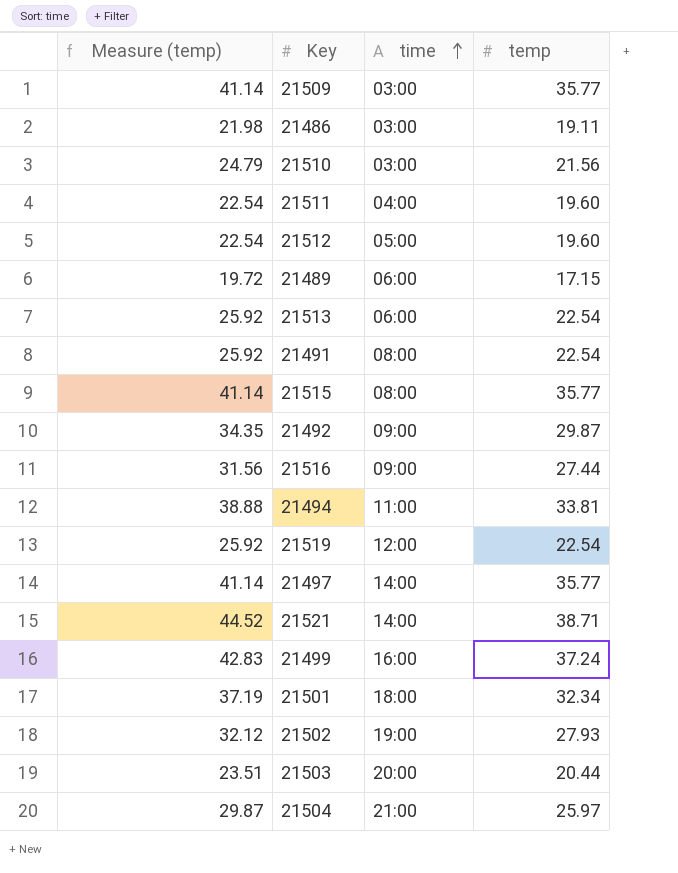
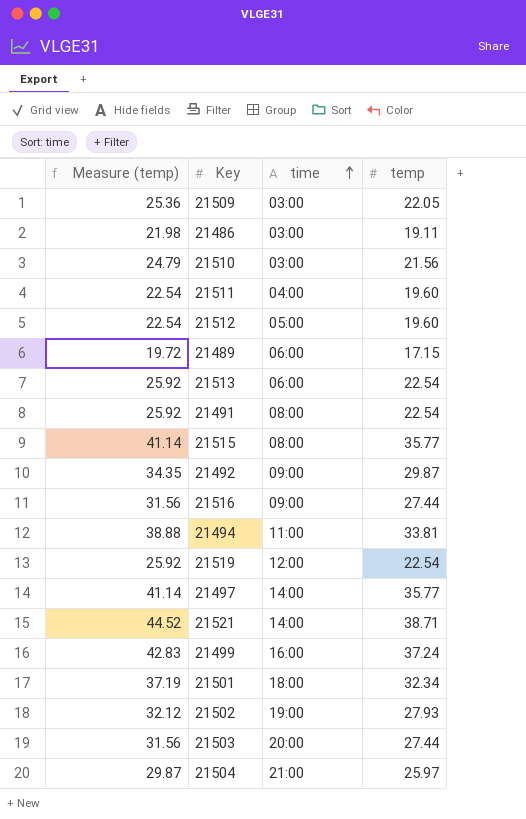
21509 | Measure (temp): 41.14 -> 25.36
21509 | temp: 35.77 -> 22.05
21503 | Measure (temp): 23.51 -> 31.56
21503 | temp: 20.44 -> 27.44

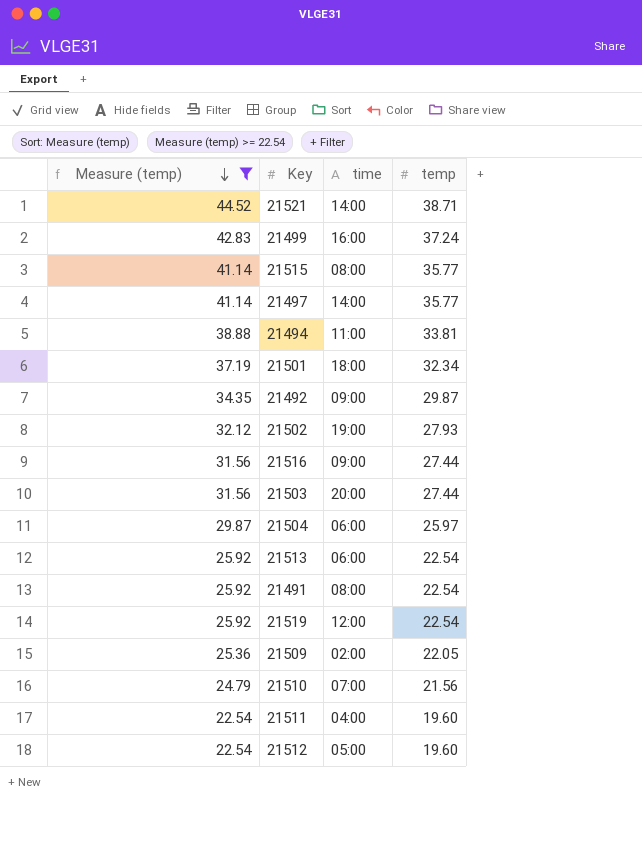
filter: none -> Measure (temp) >= 22.54
row order: time ascending -> Measure (temp) descending
21504 | time: 21:00 -> 06:00
21509 | time: 03:00 -> 02:00
21510 | time: 03:00 -> 07:00

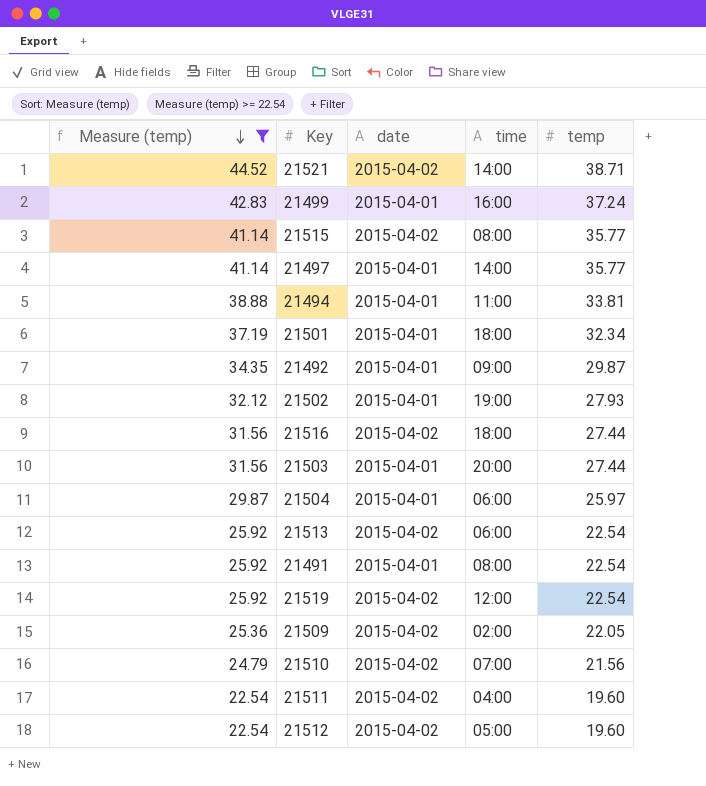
column date | position: none -> 3
21516 | time: 09:00 -> 18:00

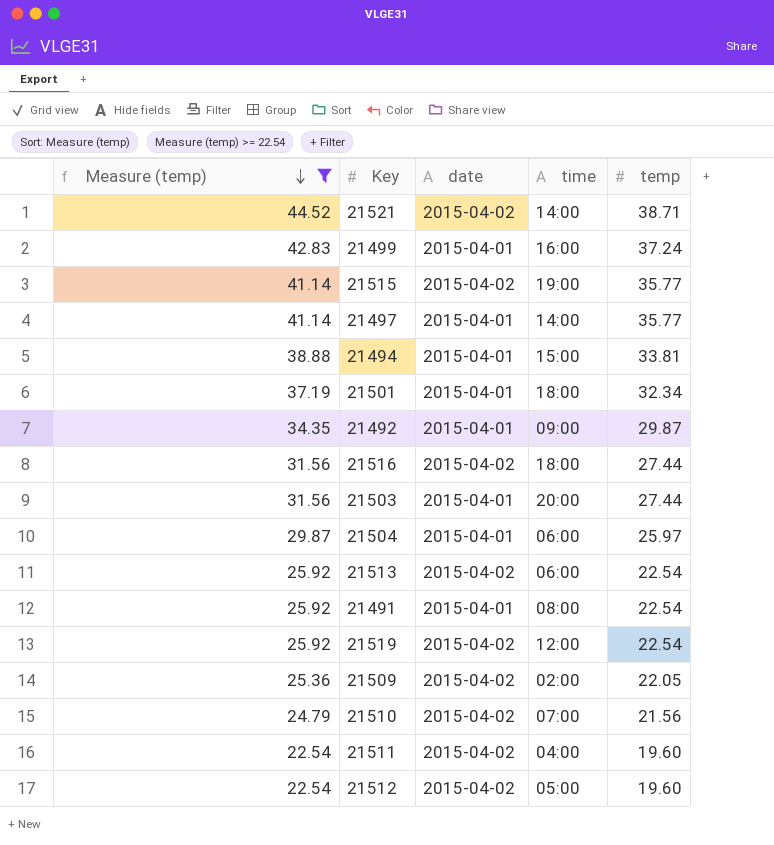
row 21502: 32.12 | 2015-04-01 | 19:00 | 27.93 -> none
21515 | time: 08:00 -> 19:00
21494 | time: 11:00 -> 15:00

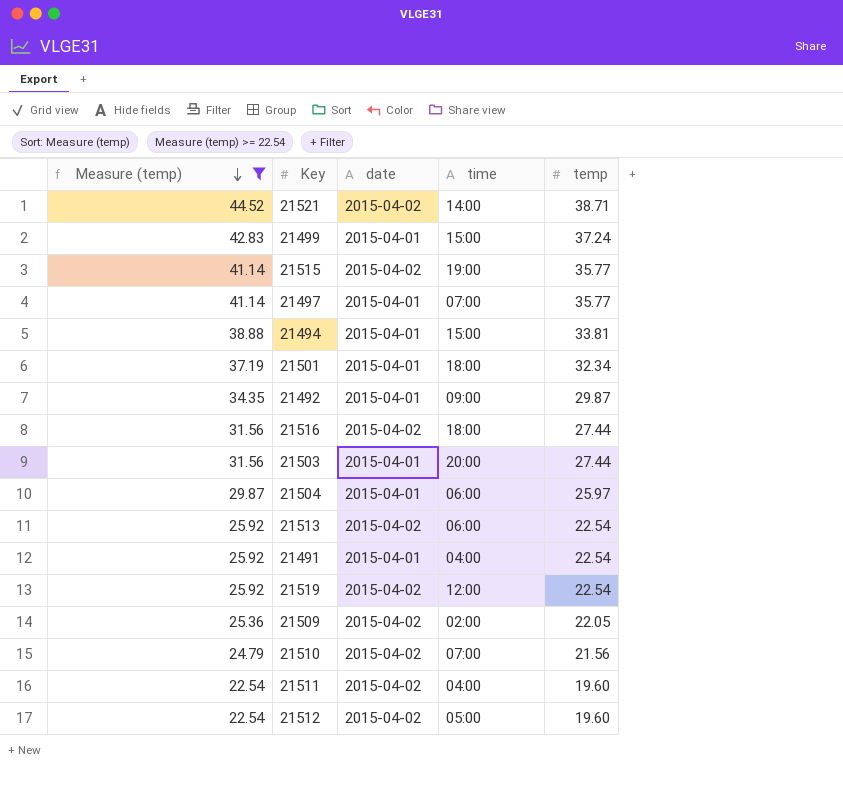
21499 | time: 16:00 -> 15:00
21497 | time: 14:00 -> 07:00
21491 | time: 08:00 -> 04:00

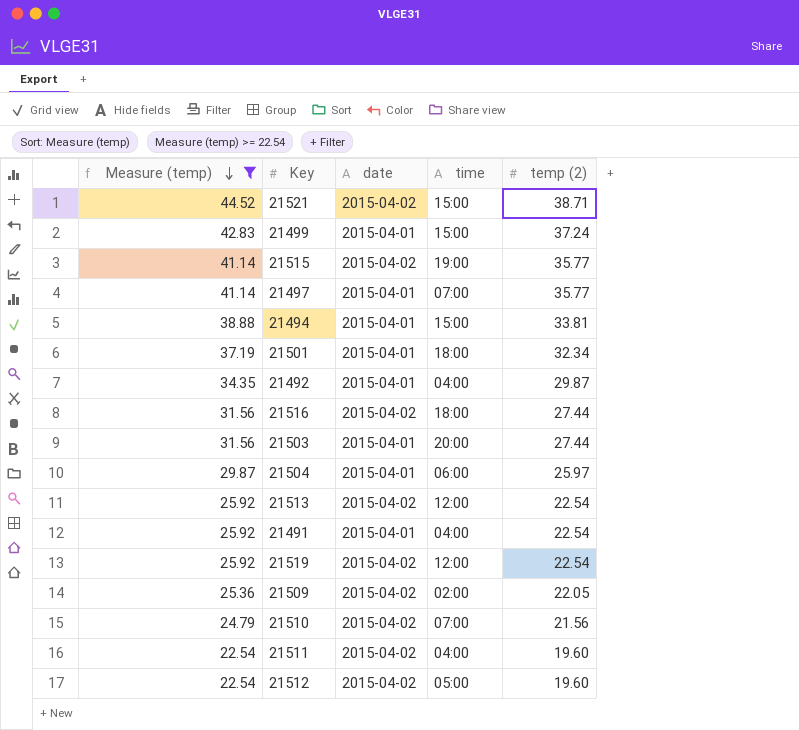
column name: temp -> temp (2)
21521 | time: 14:00 -> 15:00
21492 | time: 09:00 -> 04:00
21513 | time: 06:00 -> 12:00

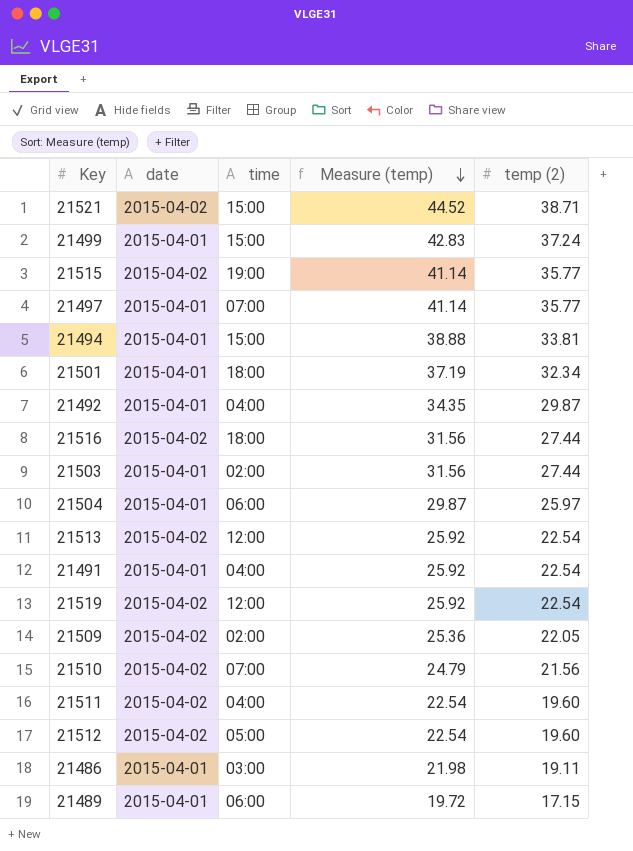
filter: Measure (temp) >= 22.54 -> none
column Measure (temp) | position: 1 -> 4
21503 | time: 20:00 -> 02:00

